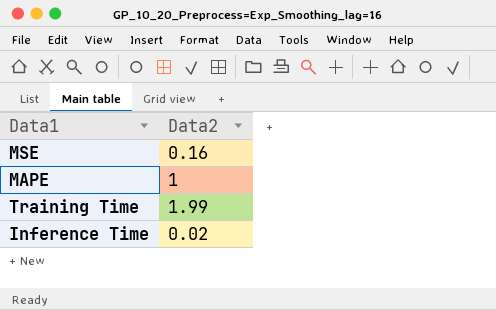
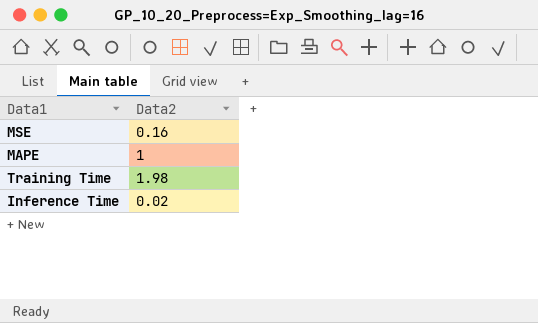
Training Time | Data2: 1.99 -> 1.98

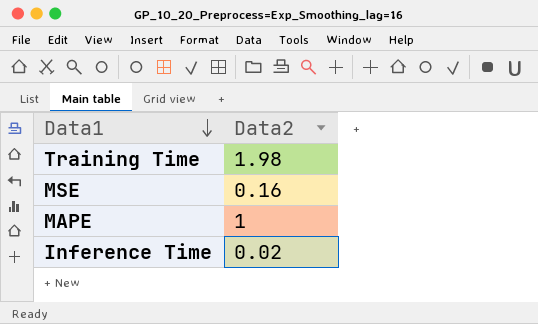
row order: none -> Data1 descending

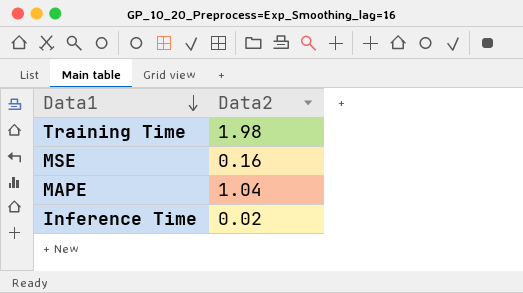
MAPE | Data2: 1 -> 1.04

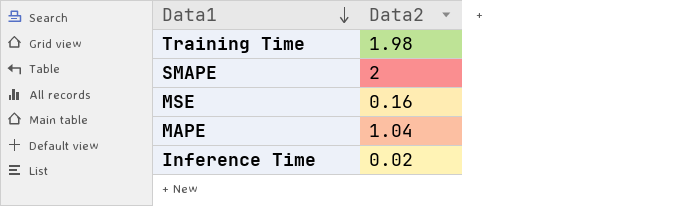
row SMAPE: none -> 2

